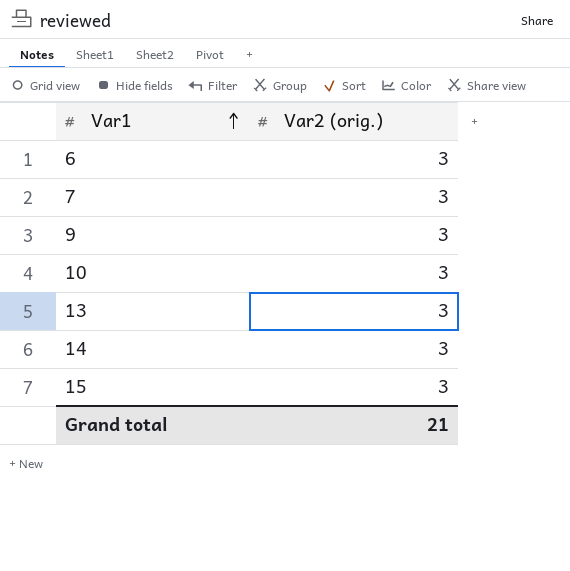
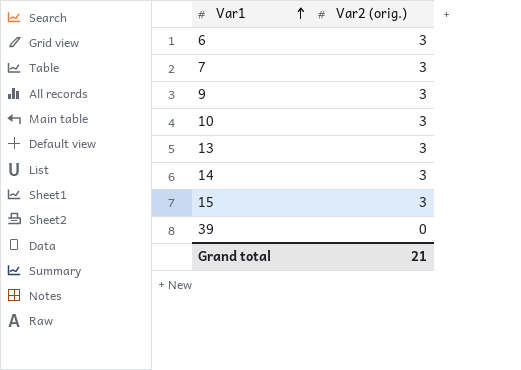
row 39: none -> 0

